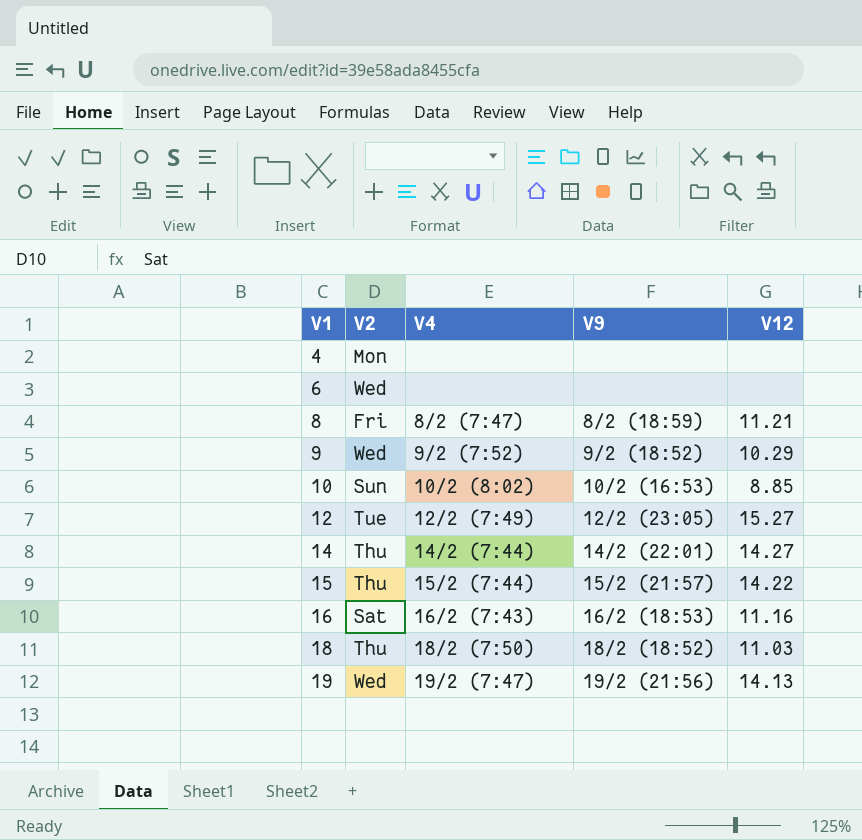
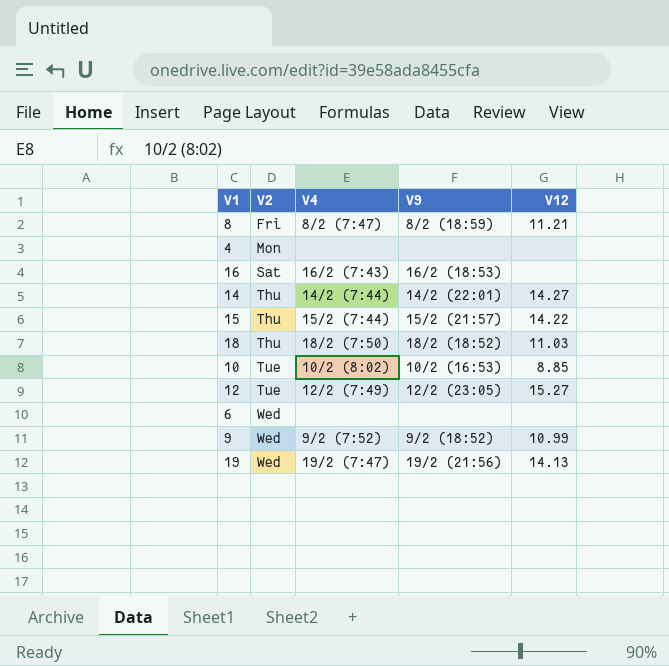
row order: V1 ascending -> V2 ascending
16 | V12: 11.16 -> none
10 | V2: Sun -> Tue
9 | V12: 10.29 -> 10.99

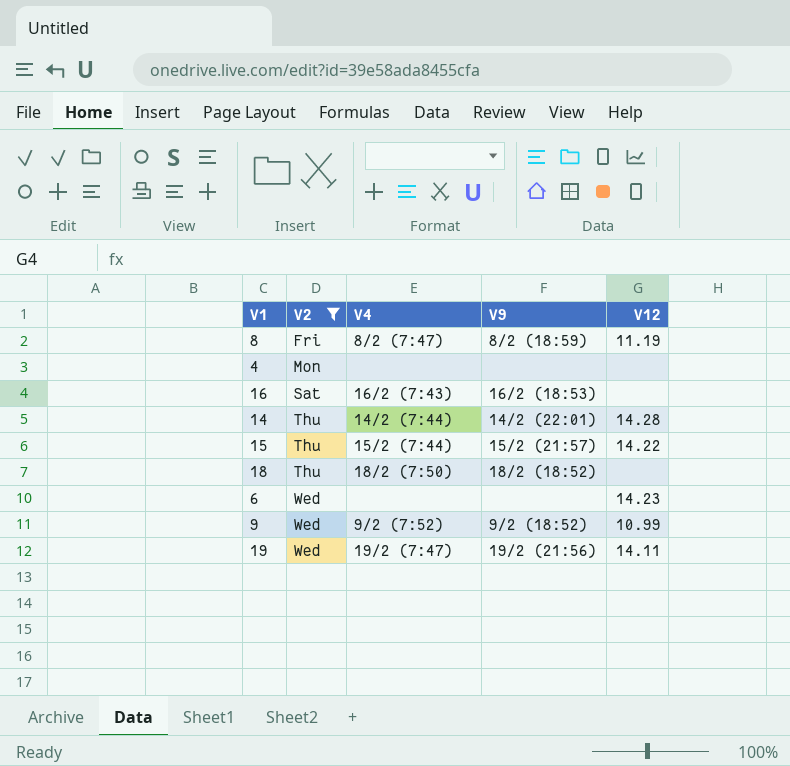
filter: none -> V2 != Tue
8 | V12: 11.21 -> 11.19
14 | V12: 14.27 -> 14.28
18 | V12: 11.03 -> none
6 | V12: none -> 14.23
19 | V12: 14.13 -> 14.11

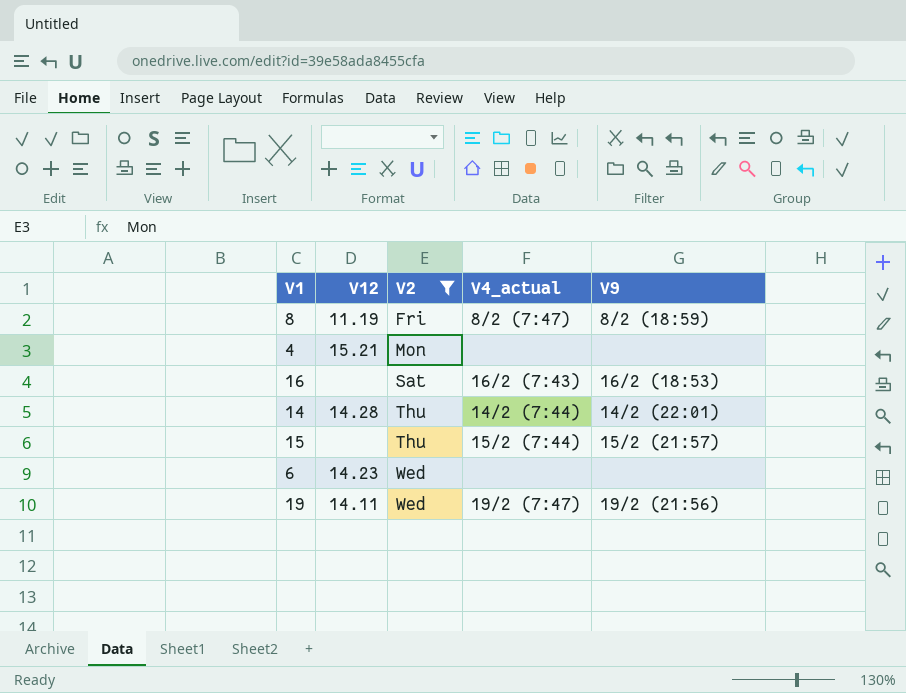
column V12 | position: 5 -> 2
column name: V4 -> V4_actual
row 18: Thu | 18/2 (7:50) | 18/2 (18:52) | none -> none
row 9: Wed | 9/2 (7:52) | 9/2 (18:52) | 10.99 -> none
4 | V12: none -> 15.21
15 | V12: 14.22 -> none

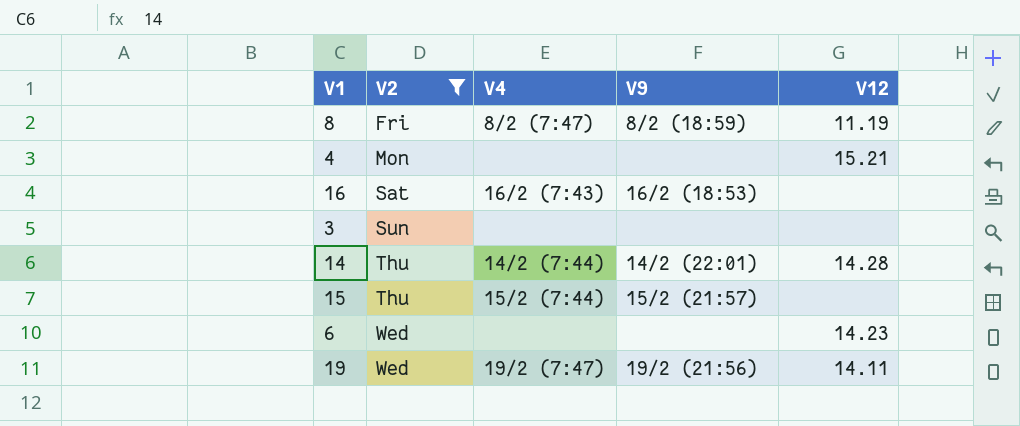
column name: V4_actual -> V4
column V12 | position: 2 -> 5
row 3: none -> Sun | none | none | none

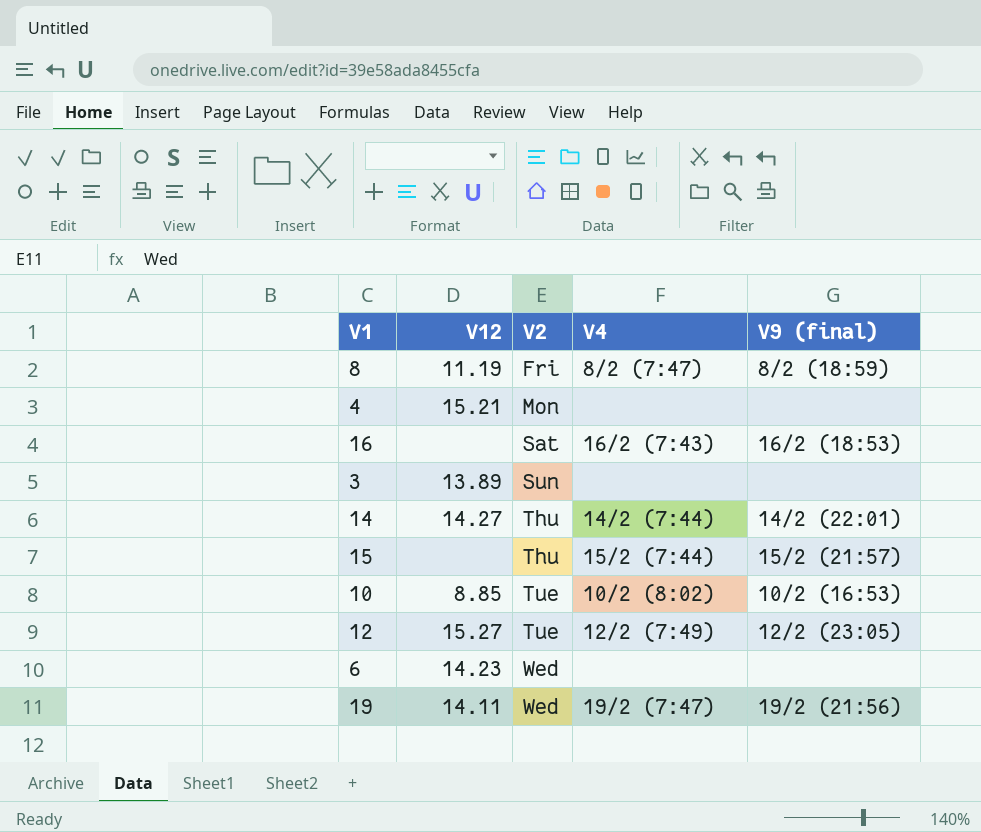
filter: V2 != Tue -> none
column V12 | position: 5 -> 2
column name: V9 -> V9 (final)
3 | V12: none -> 13.89
14 | V12: 14.28 -> 14.27

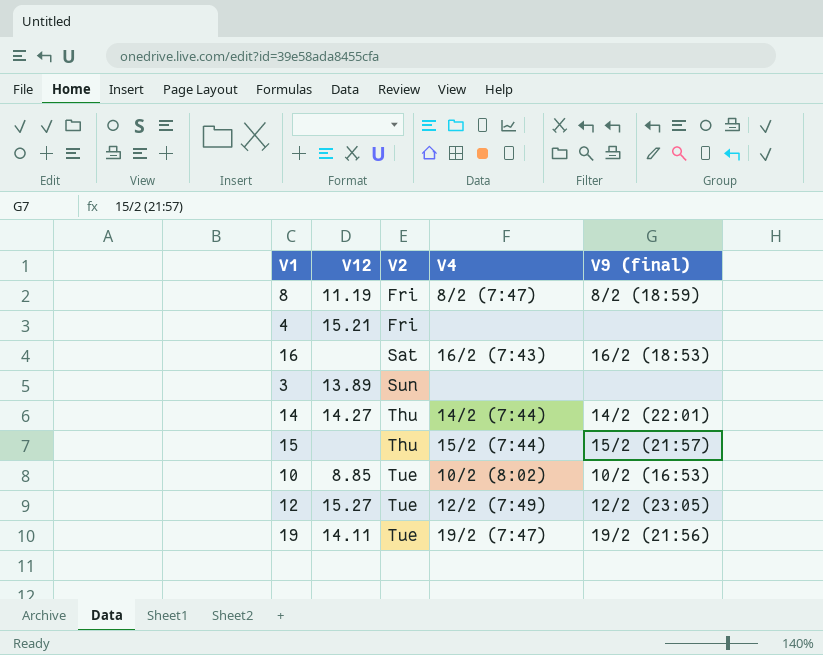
row 6: 14.23 | Wed | none | none -> none
4 | V2: Mon -> Fri
19 | V2: Wed -> Tue

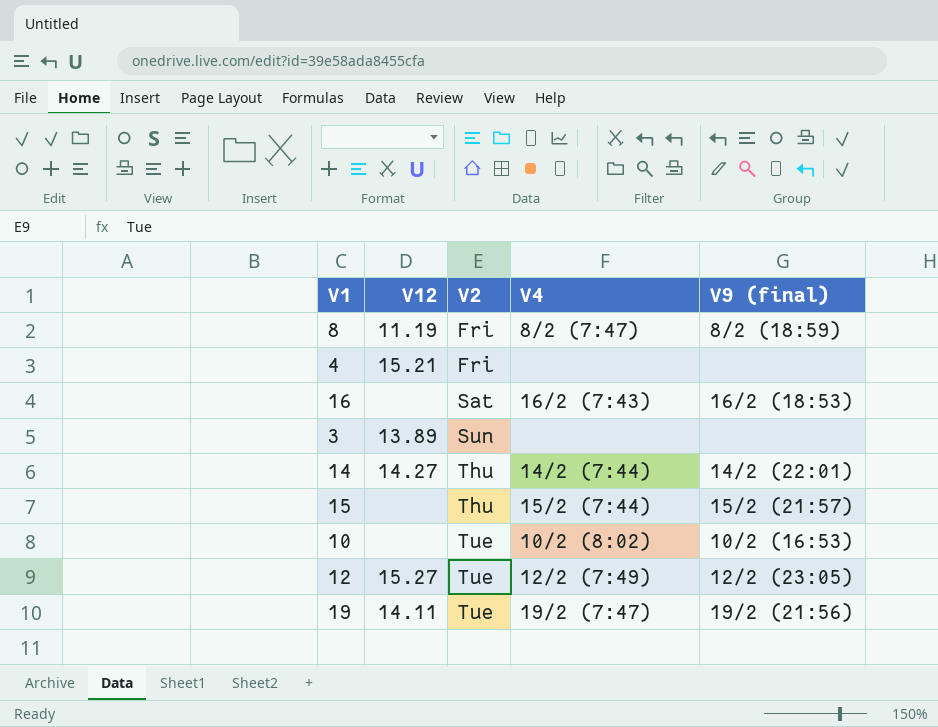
10 | V12: 8.85 -> none

